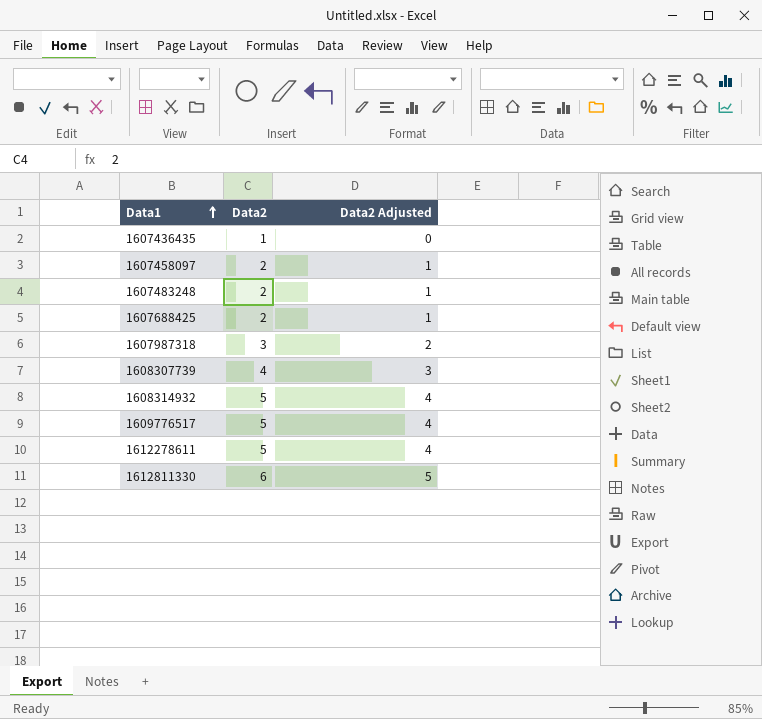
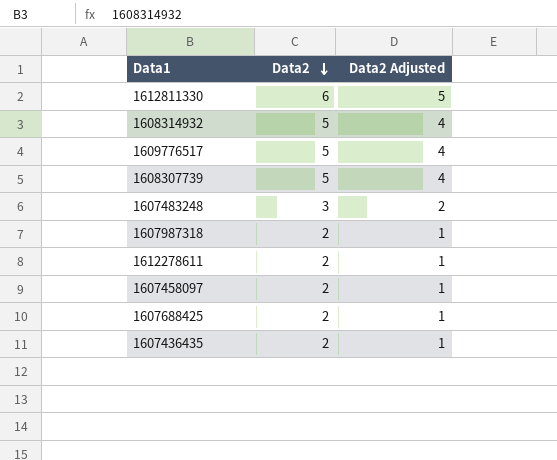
row order: Data1 ascending -> Data2 descending
1608307739 | Data2: 4 -> 5
1608307739 | Data2 Adjusted: 3 -> 4
1607483248 | Data2: 2 -> 3
1607483248 | Data2 Adjusted: 1 -> 2
1607987318 | Data2: 3 -> 2
1607987318 | Data2 Adjusted: 2 -> 1
1612278611 | Data2: 5 -> 2
1612278611 | Data2 Adjusted: 4 -> 1
1607436435 | Data2: 1 -> 2
1607436435 | Data2 Adjusted: 0 -> 1

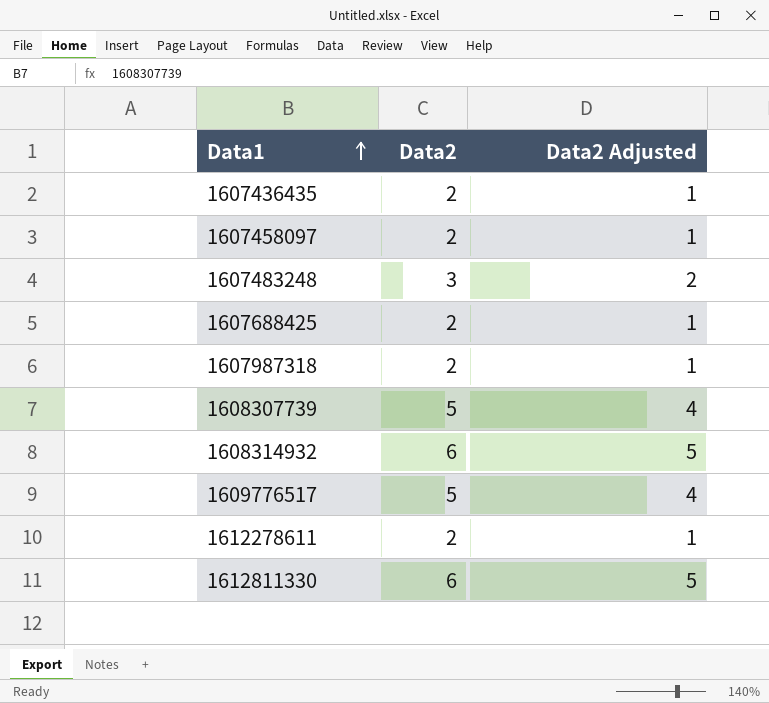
row order: Data2 descending -> Data1 ascending
1608314932 | Data2: 5 -> 6
1608314932 | Data2 Adjusted: 4 -> 5

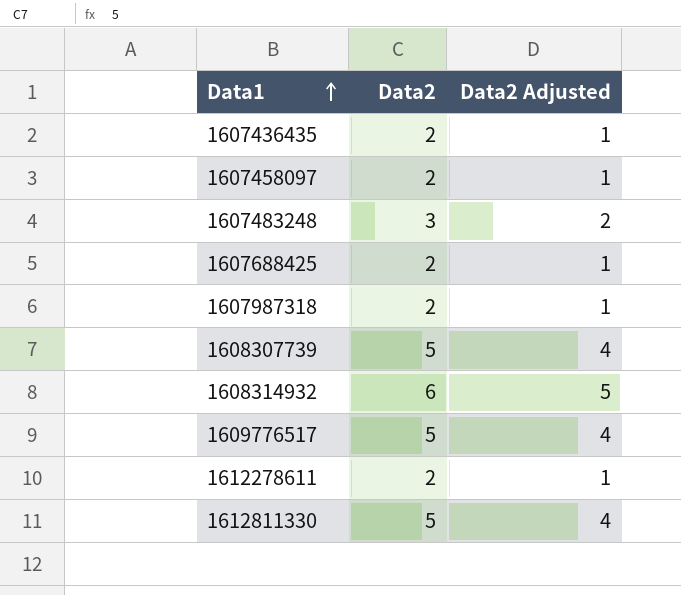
1612811330 | Data2: 6 -> 5
1612811330 | Data2 Adjusted: 5 -> 4

